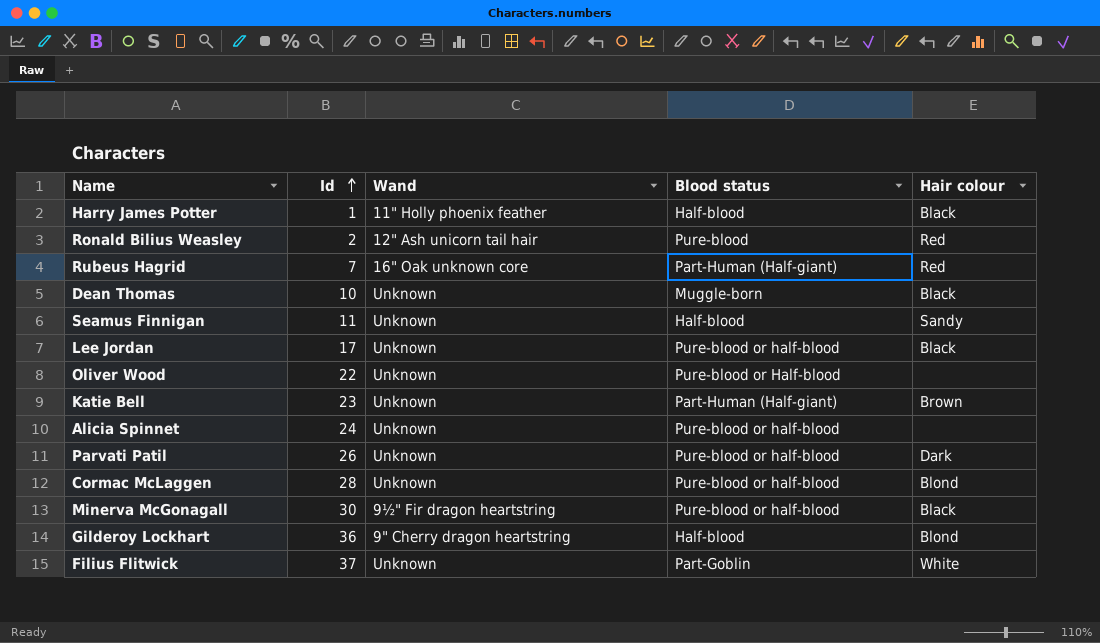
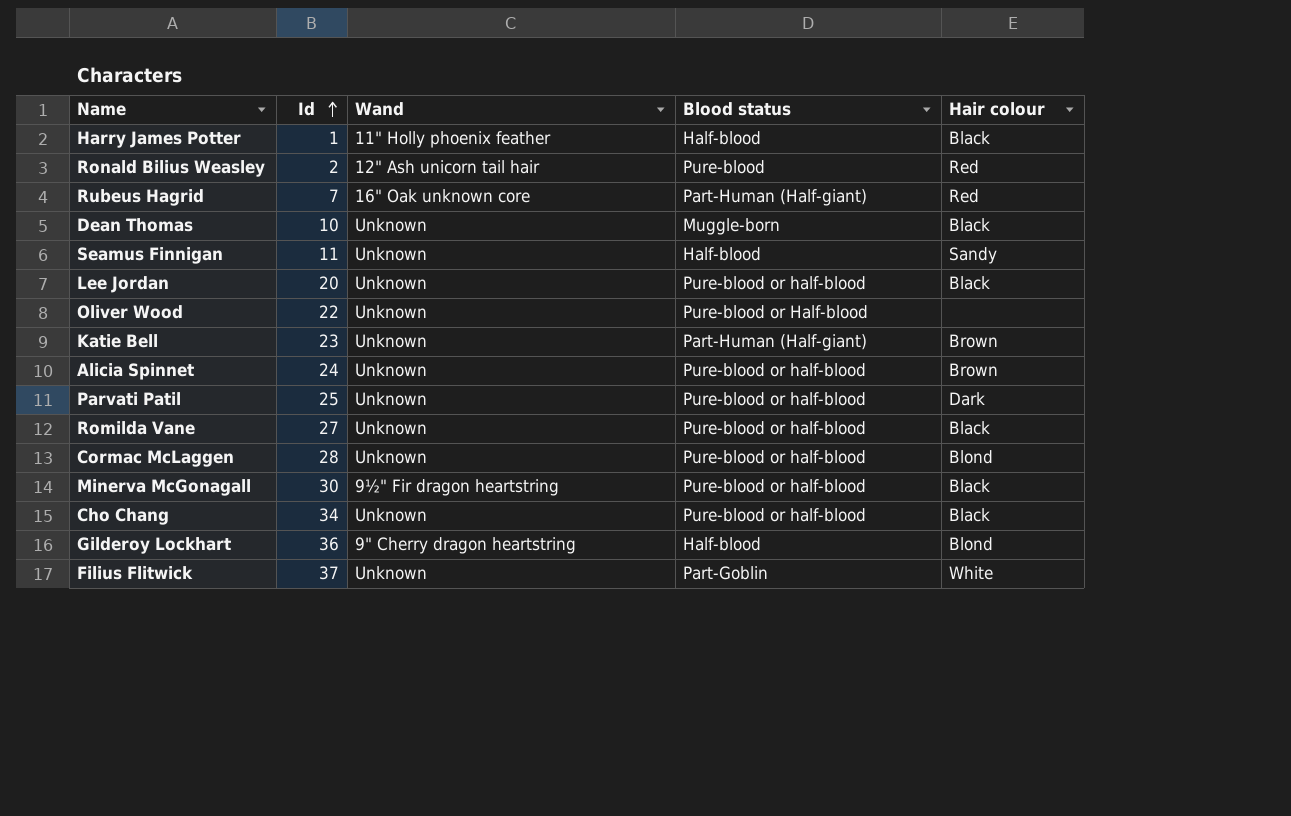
Lee Jordan | Id: 17 -> 20
Alicia Spinnet | Hair colour: none -> Brown
Parvati Patil | Id: 26 -> 25
row Romilda Vane: none -> 27 | Unknown | Pure-blood or half-blood | Black
row Cho Chang: none -> 34 | Unknown | Pure-blood or half-blood | Black

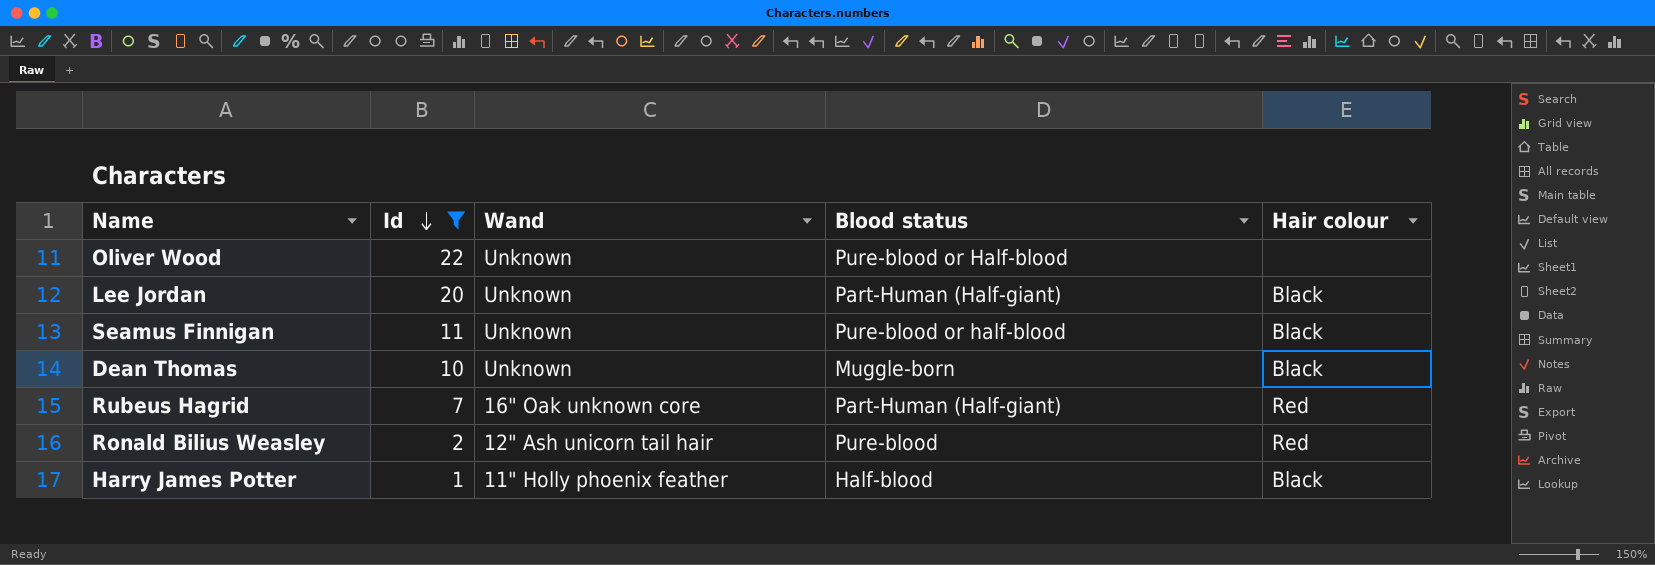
filter: none -> Id <= 22
row order: Id ascending -> Id descending
Lee Jordan | Blood status: Pure-blood or half-blood -> Part-Human (Half-giant)
Seamus Finnigan | Blood status: Half-blood -> Pure-blood or half-blood
Seamus Finnigan | Hair colour: Sandy -> Black

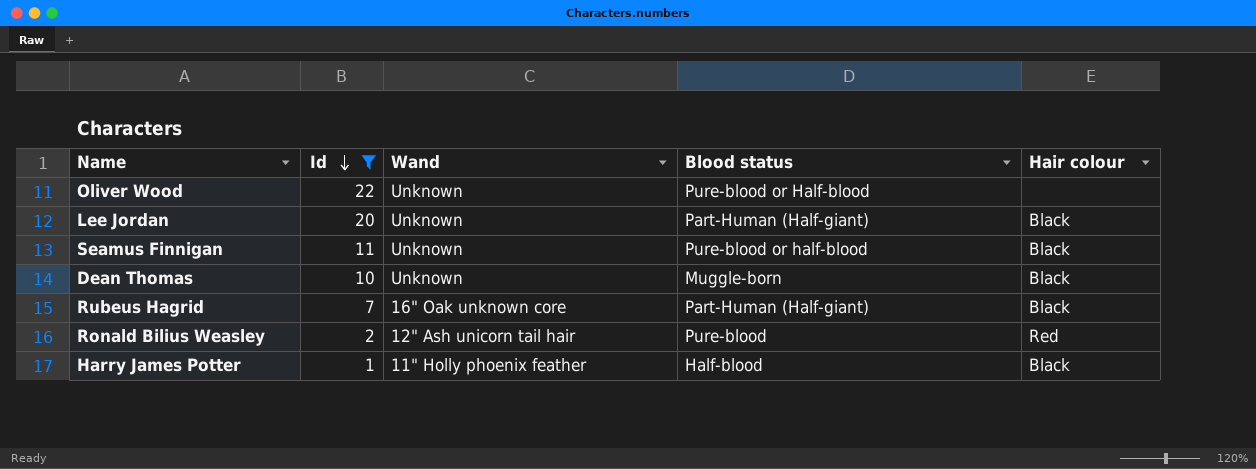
Rubeus Hagrid | Hair colour: Red -> Black

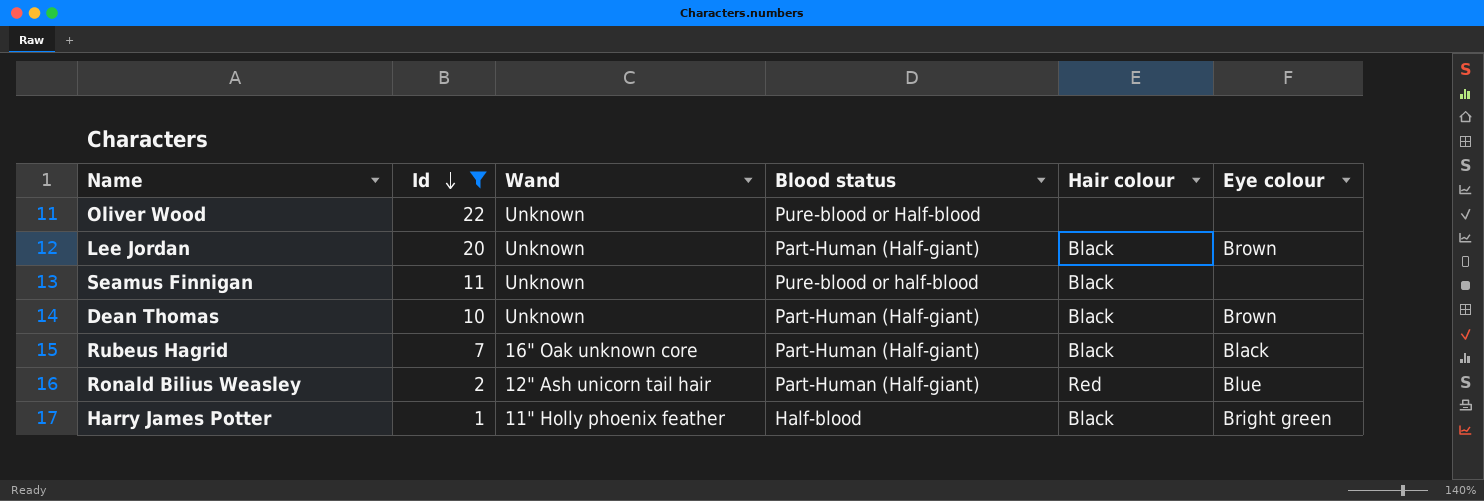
column Eye colour | position: none -> 6
Dean Thomas | Blood status: Muggle-born -> Part-Human (Half-giant)
Ronald Bilius Weasley | Blood status: Pure-blood -> Part-Human (Half-giant)

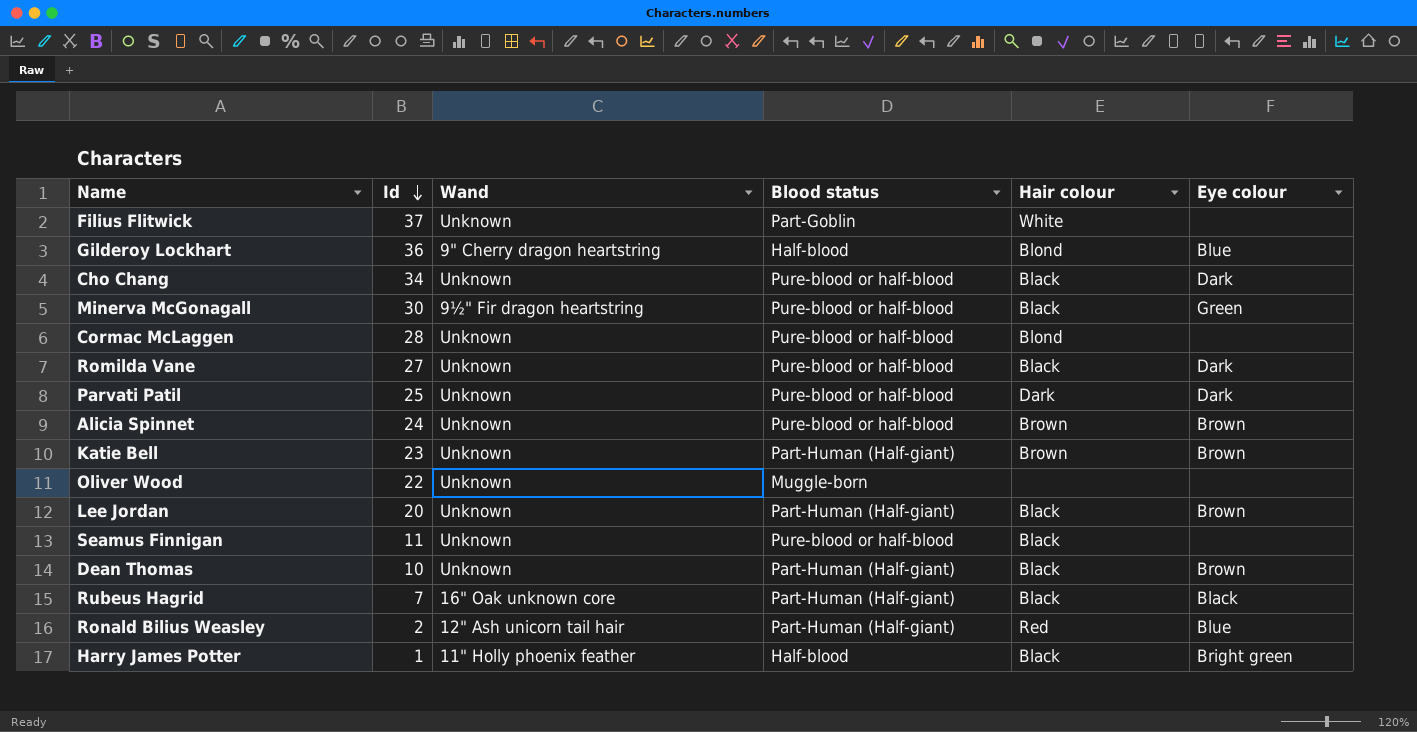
filter: Id <= 22 -> none
Oliver Wood | Blood status: Pure-blood or Half-blood -> Muggle-born

